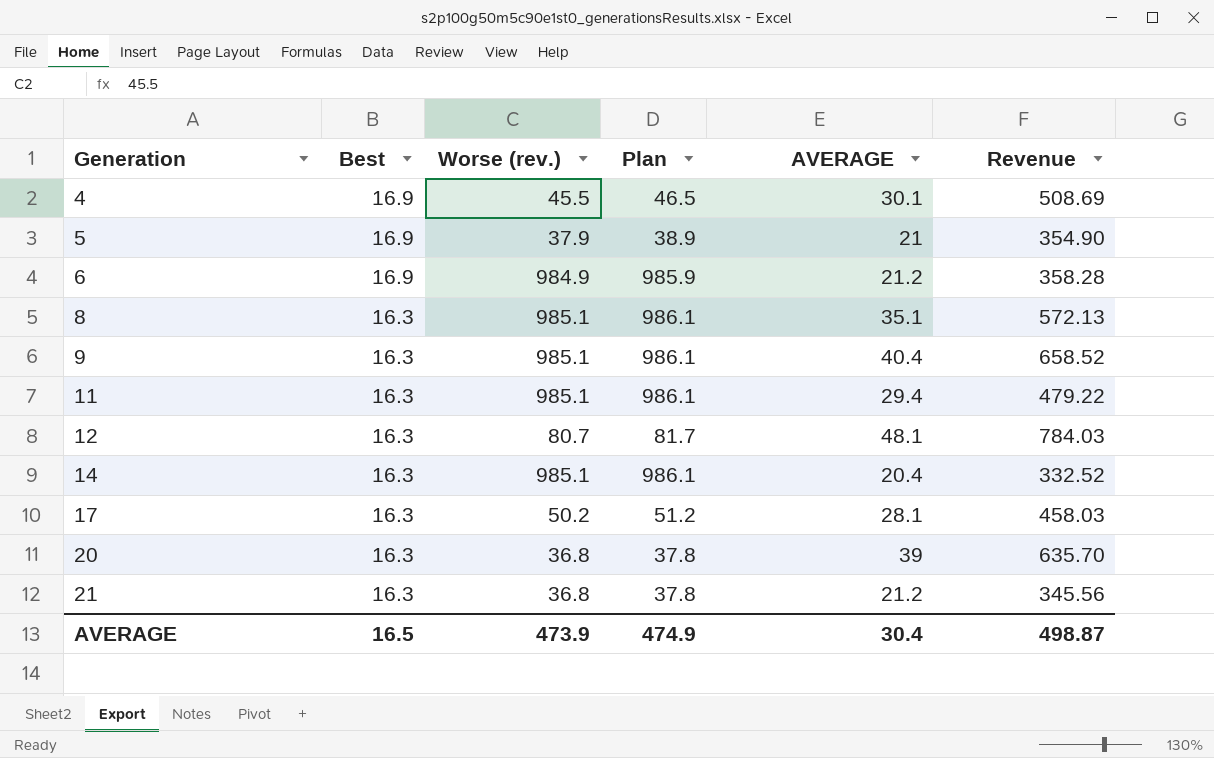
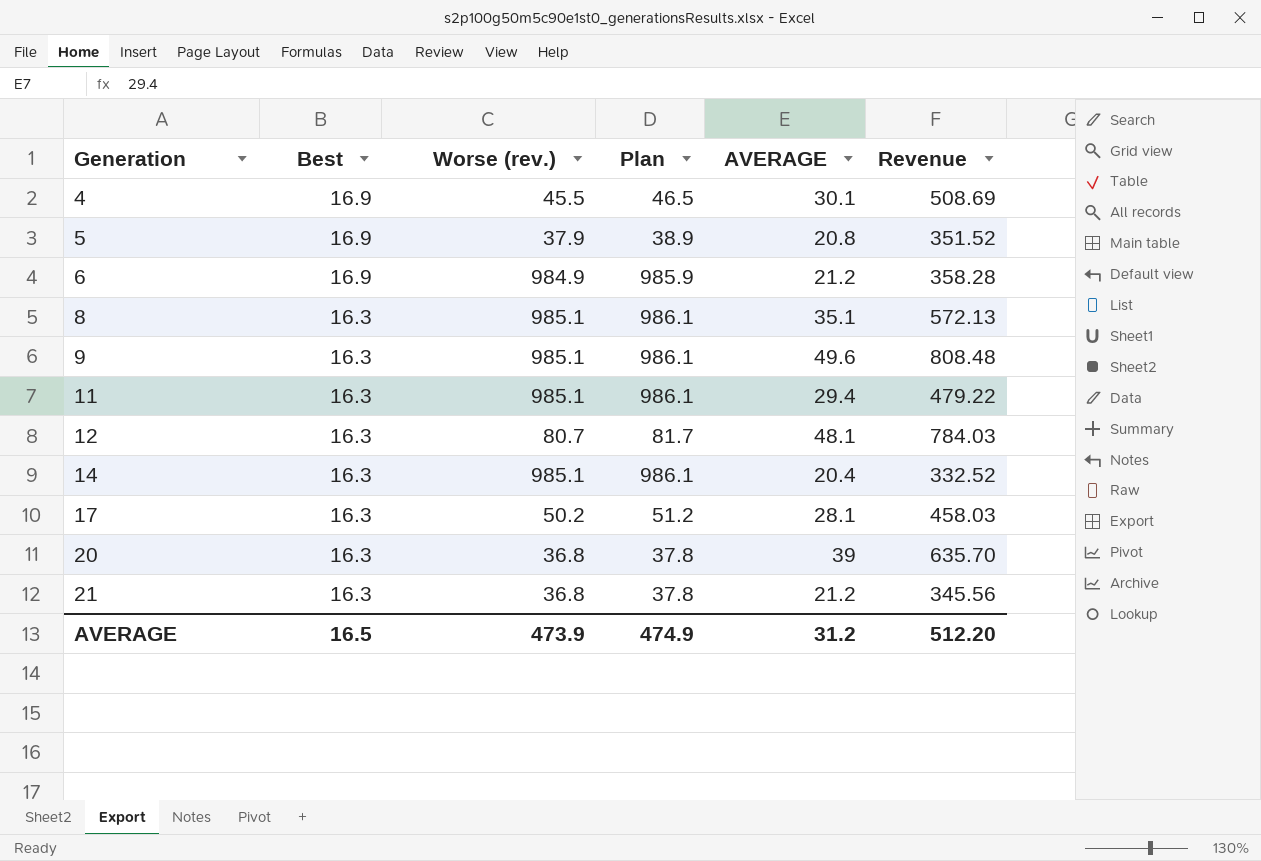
5 | AVERAGE: 21 -> 20.8
5 | Revenue: 354.90 -> 351.52
9 | AVERAGE: 40.4 -> 49.6
9 | Revenue: 658.52 -> 808.48
AVERAGE | AVERAGE: 30.4 -> 31.2
AVERAGE | Revenue: 498.87 -> 512.20

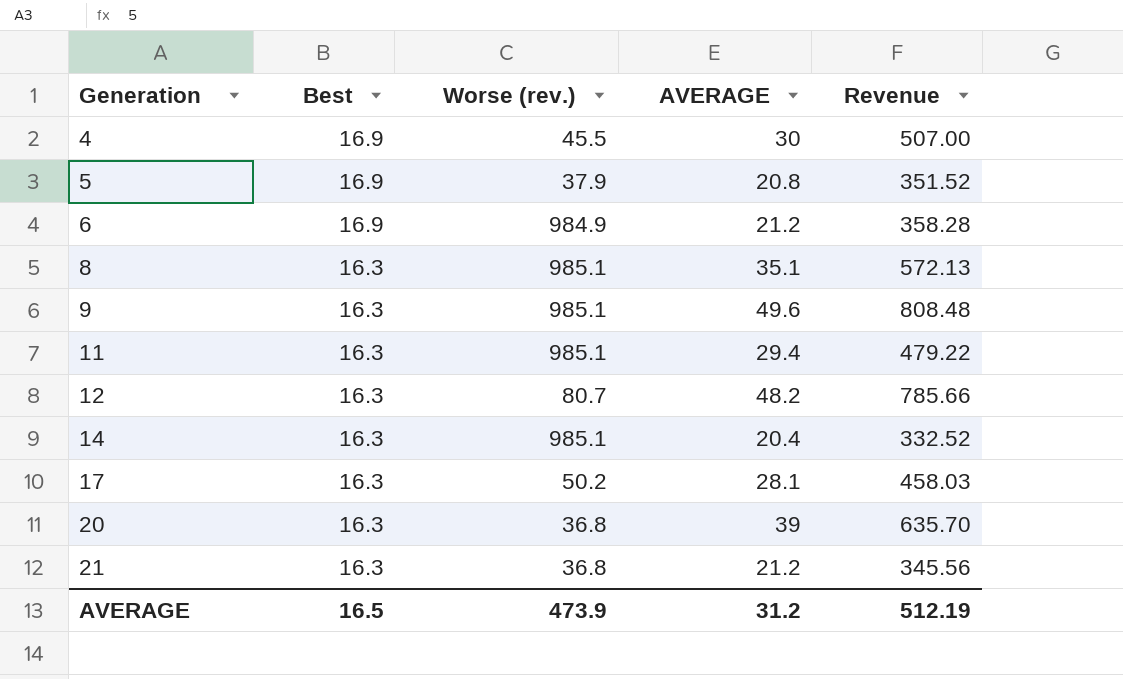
column Plan | formula: [Worse (rev.)] + 1 -> none
4 | AVERAGE: 30.1 -> 30
4 | Revenue: 508.69 -> 507.00
12 | AVERAGE: 48.1 -> 48.2
12 | Revenue: 784.03 -> 785.66
AVERAGE | Revenue: 512.20 -> 512.19

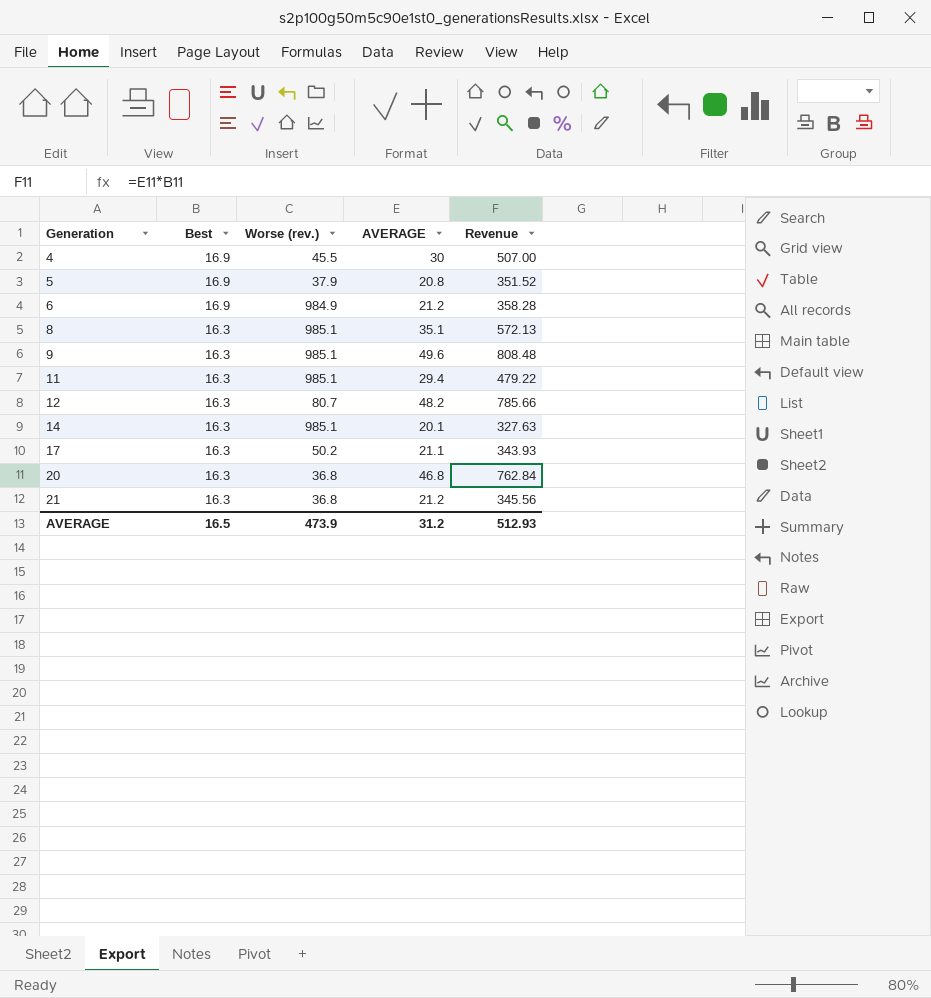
14 | AVERAGE: 20.4 -> 20.1
14 | Revenue: 332.52 -> 327.63
17 | AVERAGE: 28.1 -> 21.1
17 | Revenue: 458.03 -> 343.93
20 | AVERAGE: 39 -> 46.8
20 | Revenue: 635.70 -> 762.84
AVERAGE | Revenue: 512.19 -> 512.93

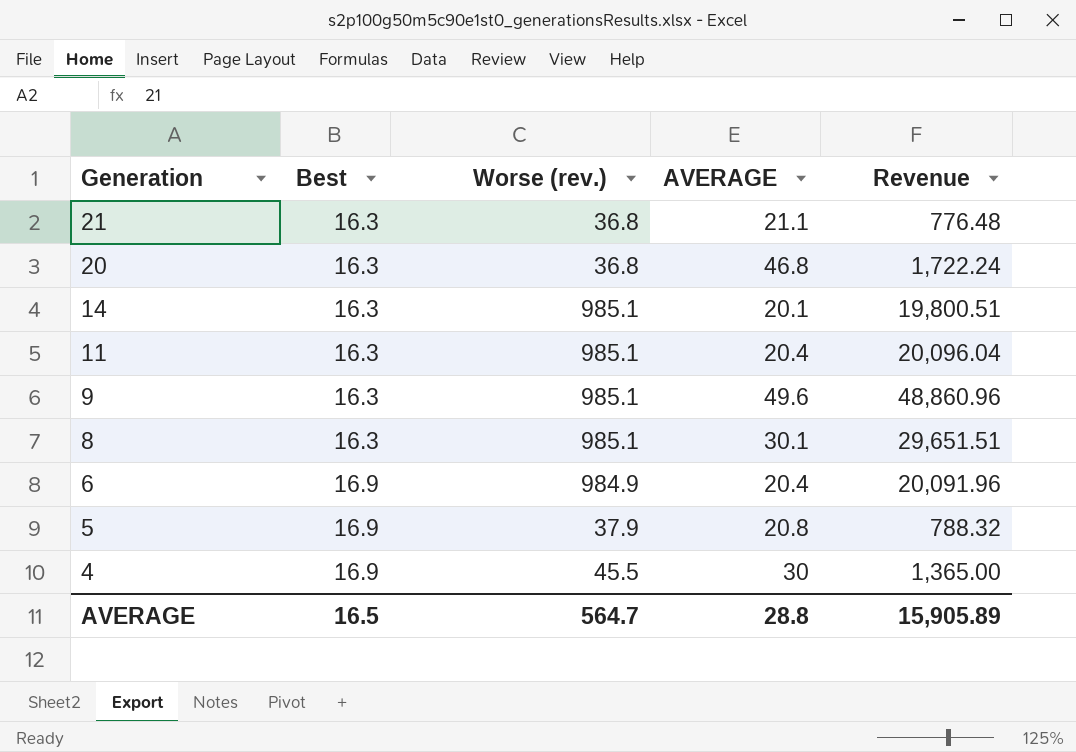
row order: Generation ascending -> Generation descending
column Revenue | formula: [Best] * [AVERAGE] -> [Worse (rev.)] * [AVERAGE]
row 12: 16.3 | 80.7 | 48.2 | 785.66 -> none
row 17: 16.3 | 50.2 | 21.1 | 343.93 -> none
21 | AVERAGE: 21.2 -> 21.1
11 | AVERAGE: 29.4 -> 20.4
8 | AVERAGE: 35.1 -> 30.1
6 | AVERAGE: 21.2 -> 20.4
AVERAGE | Worse (rev.): 473.9 -> 564.7
AVERAGE | AVERAGE: 31.2 -> 28.8
AVERAGE | Revenue: 512.93 -> 15,905.89

